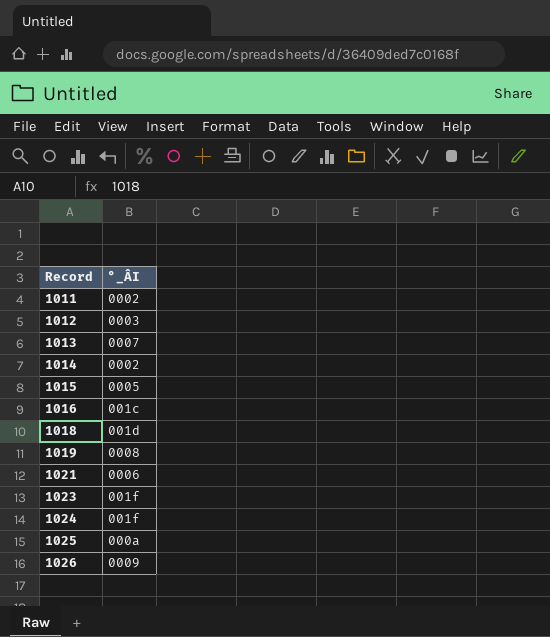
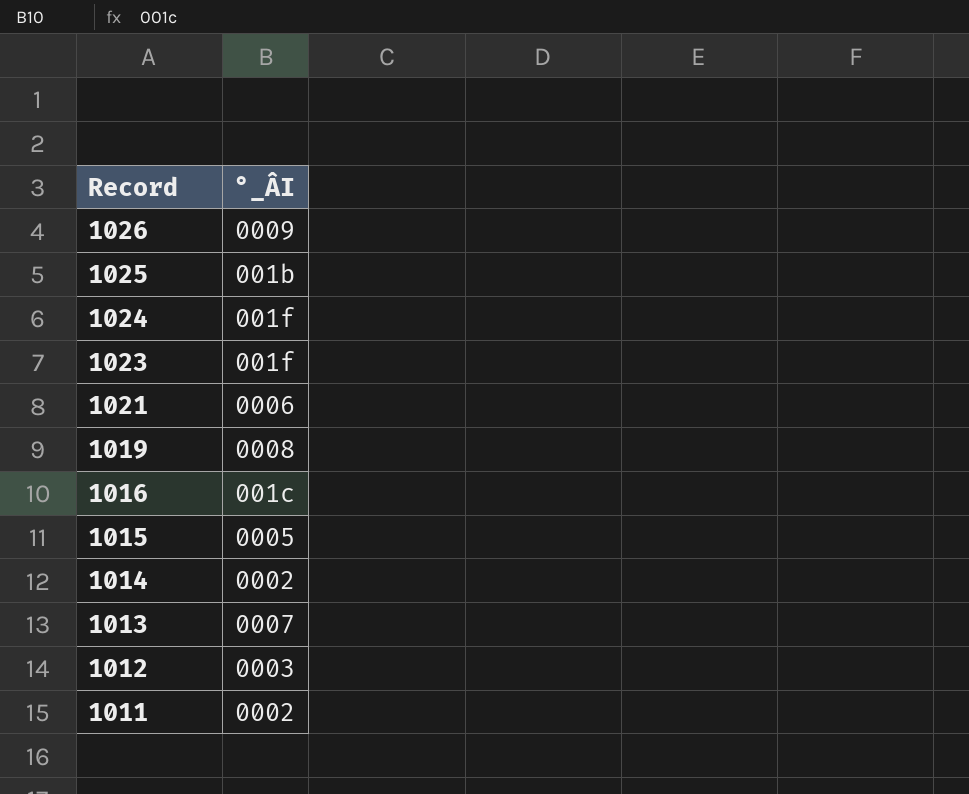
row order: Record ascending -> Record descending
row 1018: 001d -> none
1025 | °_ÂI: 000a -> 001b

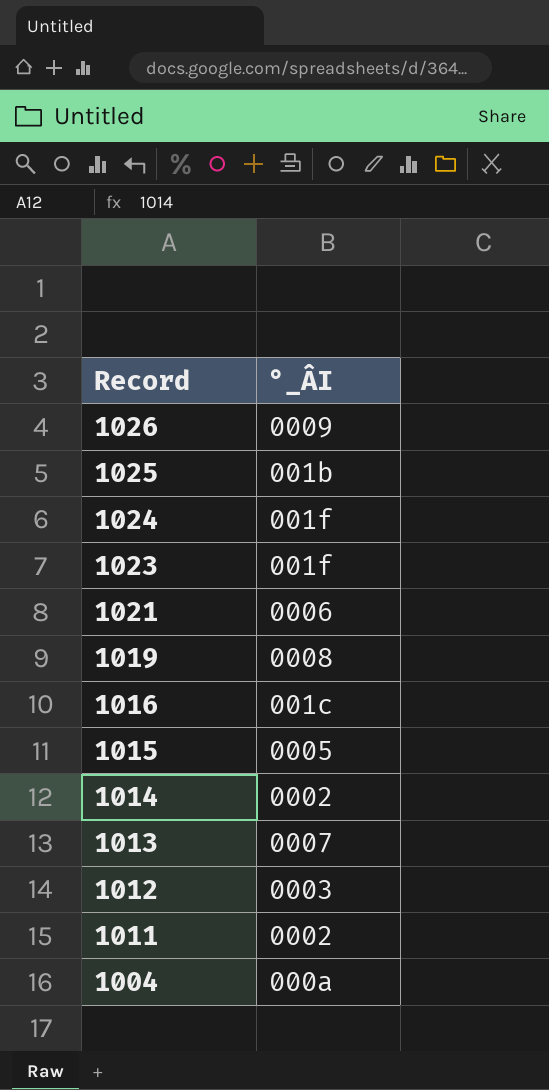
row 1004: none -> 000a

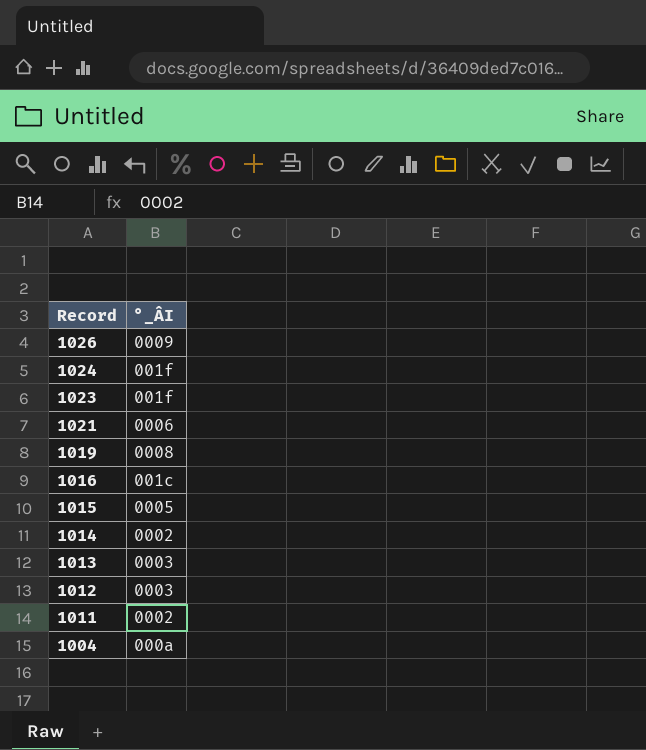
row 1025: 001b -> none
1013 | °_ÂI: 0007 -> 0003

